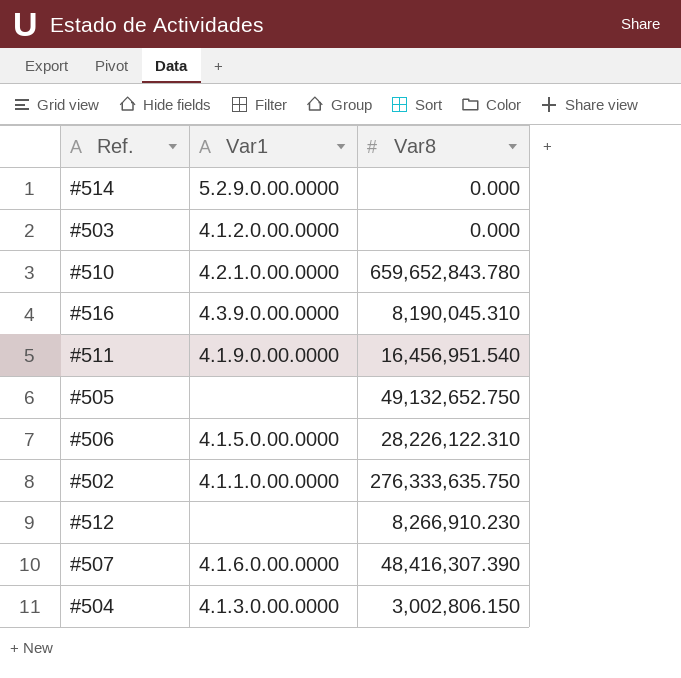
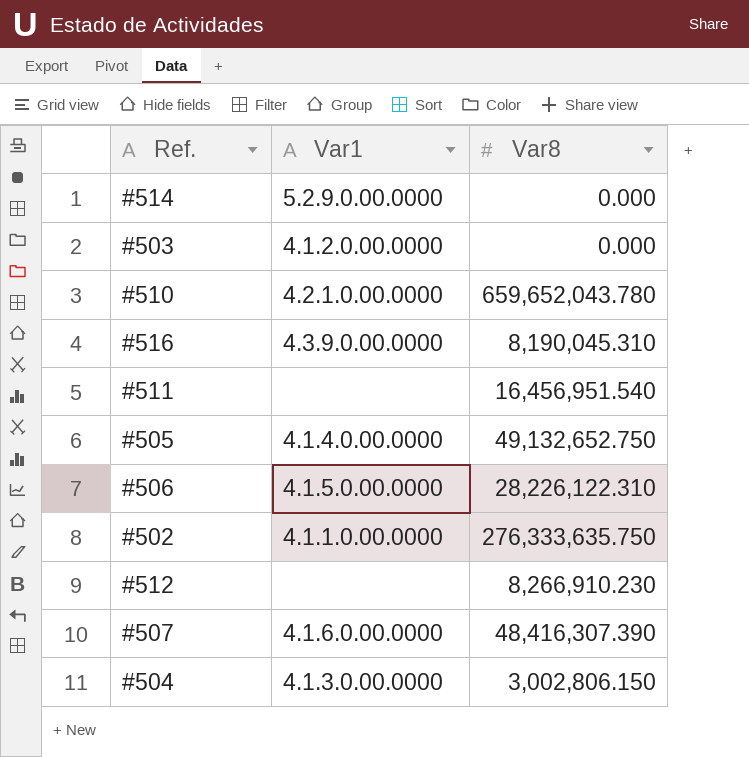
#510 | Var8: 659,652,843.780 -> 659,652,043.780
#511 | Var1: 4.1.9.0.00.0000 -> none
#505 | Var1: none -> 4.1.4.0.00.0000

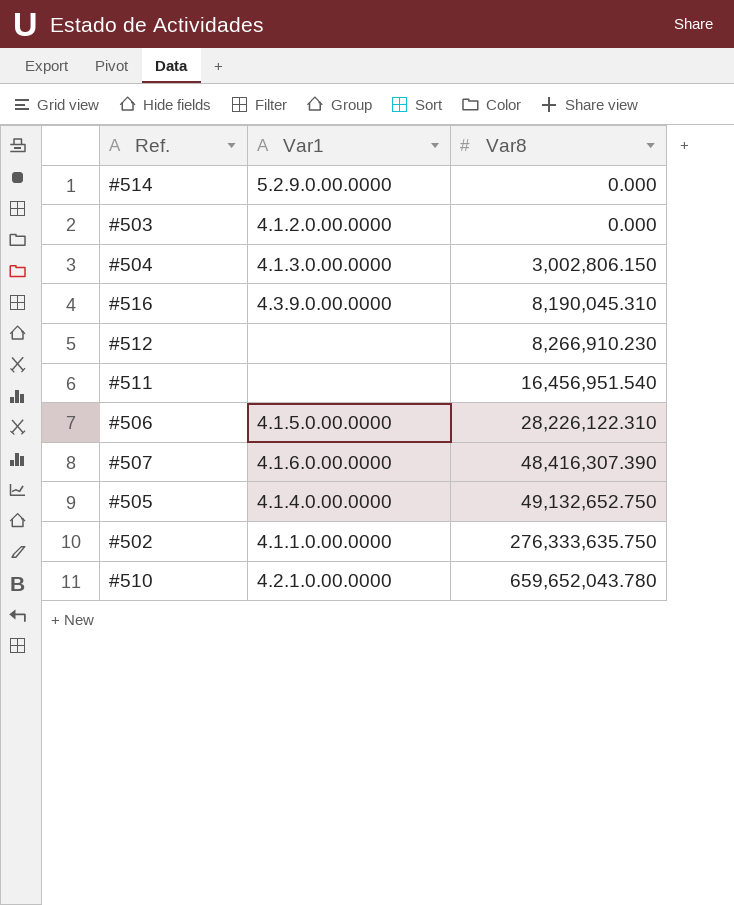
row order: none -> Var8 ascending

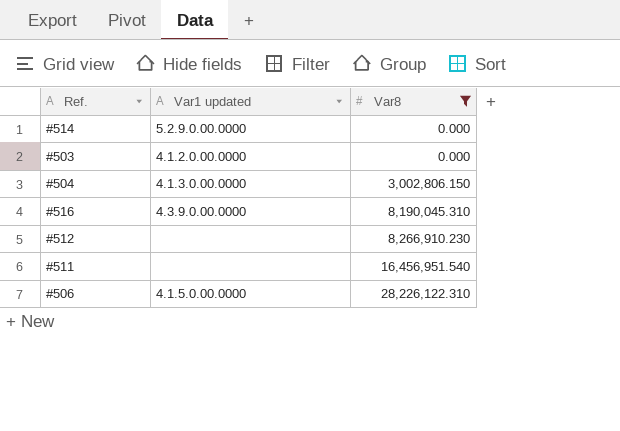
filter: none -> Var8 <= 28,226,122.310
column name: Var1 -> Var1 updated

